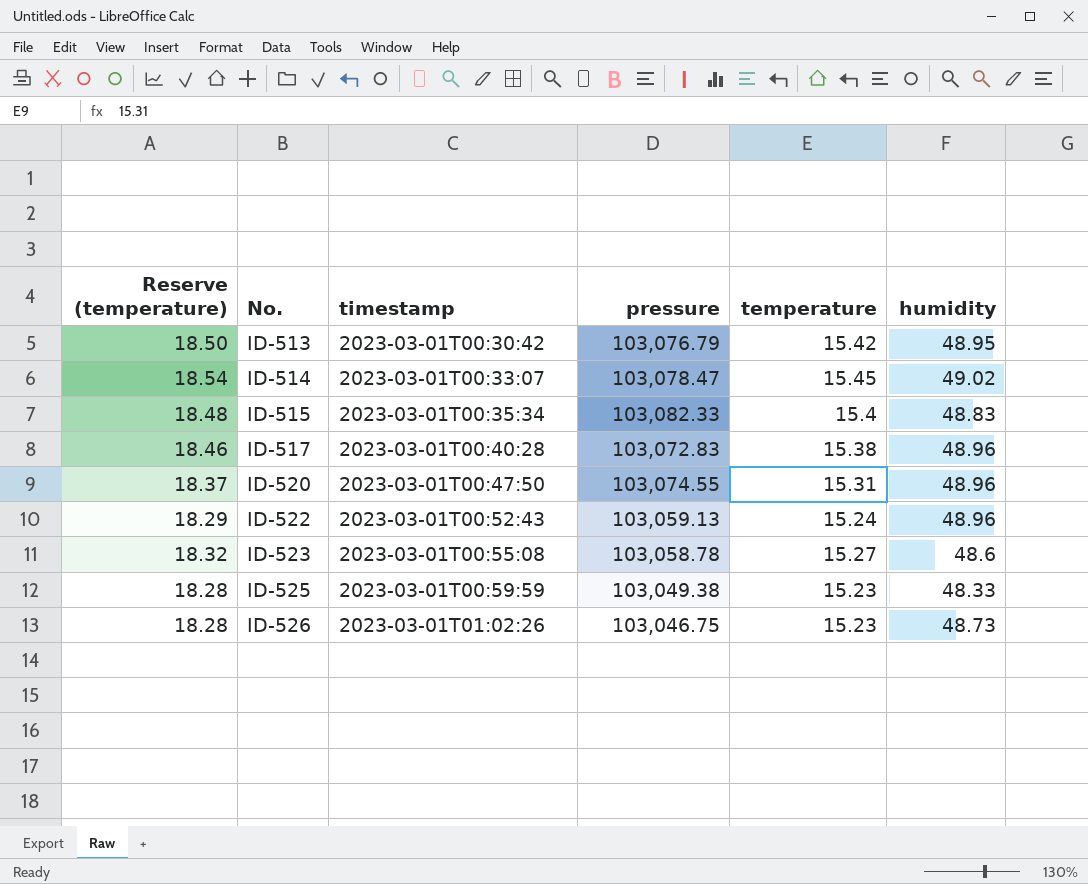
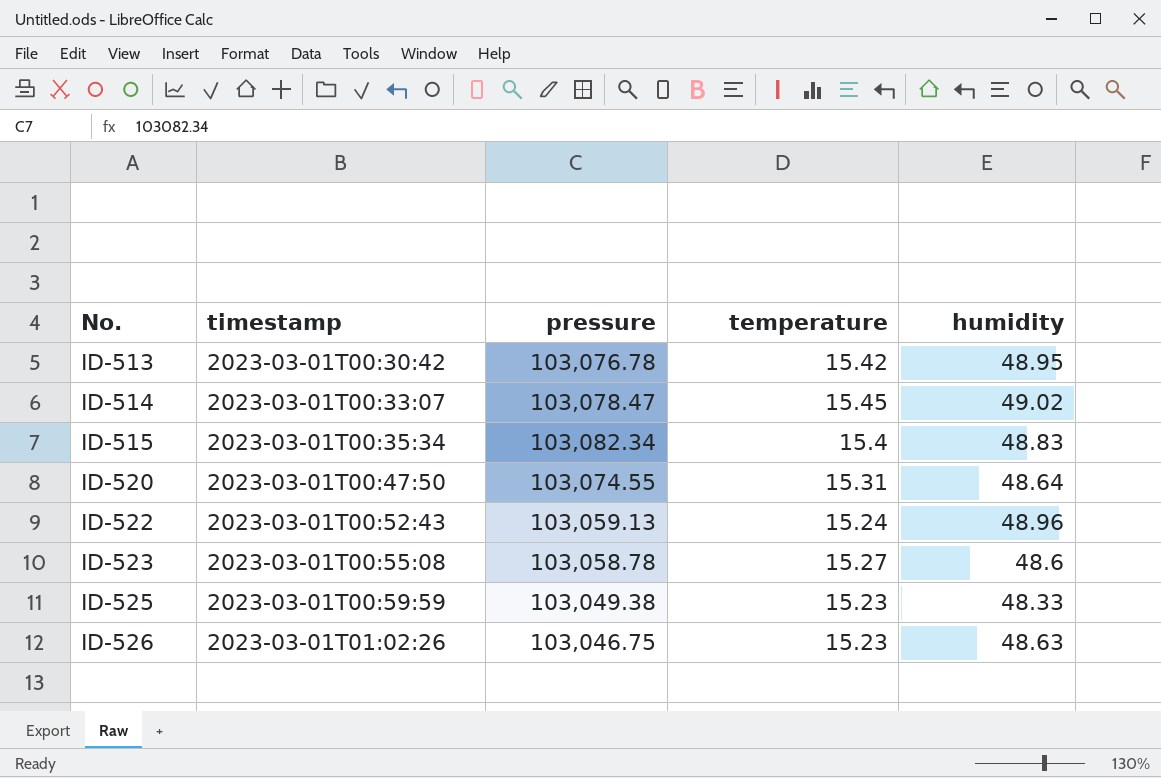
column Reserve (temperature) | formula: [temperature] * 1.2 -> none
row ID-517: 18.46 | 2023-03-01T00:40:28 | 103,072.83 | 15.38 | 48.96 -> none
ID-513 | pressure: 103,076.79 -> 103,076.78
ID-515 | pressure: 103,082.33 -> 103,082.34
ID-520 | humidity: 48.96 -> 48.64
ID-526 | humidity: 48.73 -> 48.63

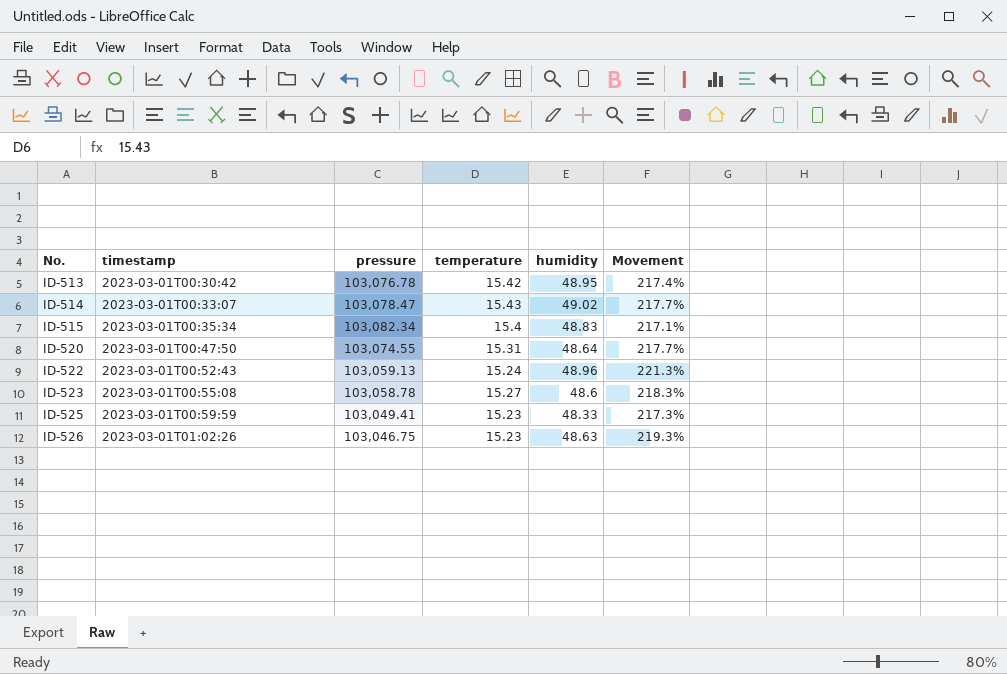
column Movement | formula: none -> ([humidity] - [temperature]) / [temperature]
ID-514 | temperature: 15.45 -> 15.43
ID-525 | pressure: 103,049.38 -> 103,049.41

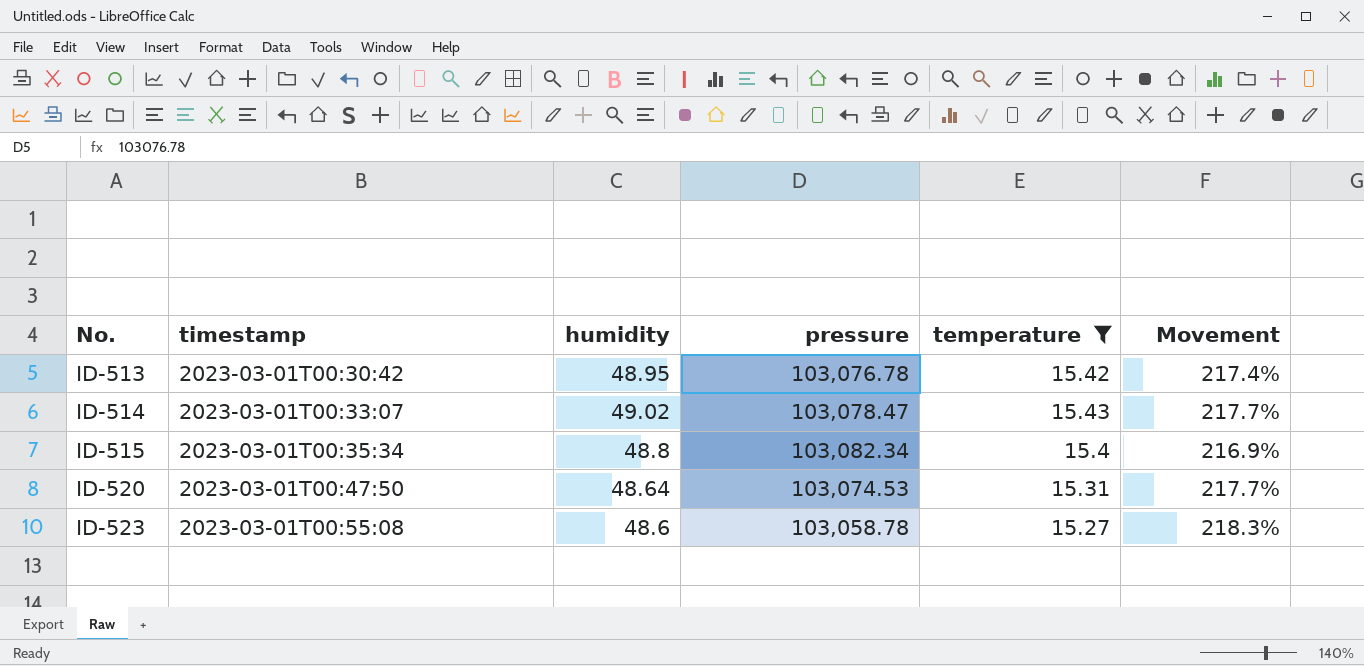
filter: none -> temperature >= 15.27
column humidity | position: 5 -> 3
ID-515 | humidity: 48.83 -> 48.8
ID-515 | Movement: 217.1% -> 216.9%
ID-520 | pressure: 103,074.55 -> 103,074.53

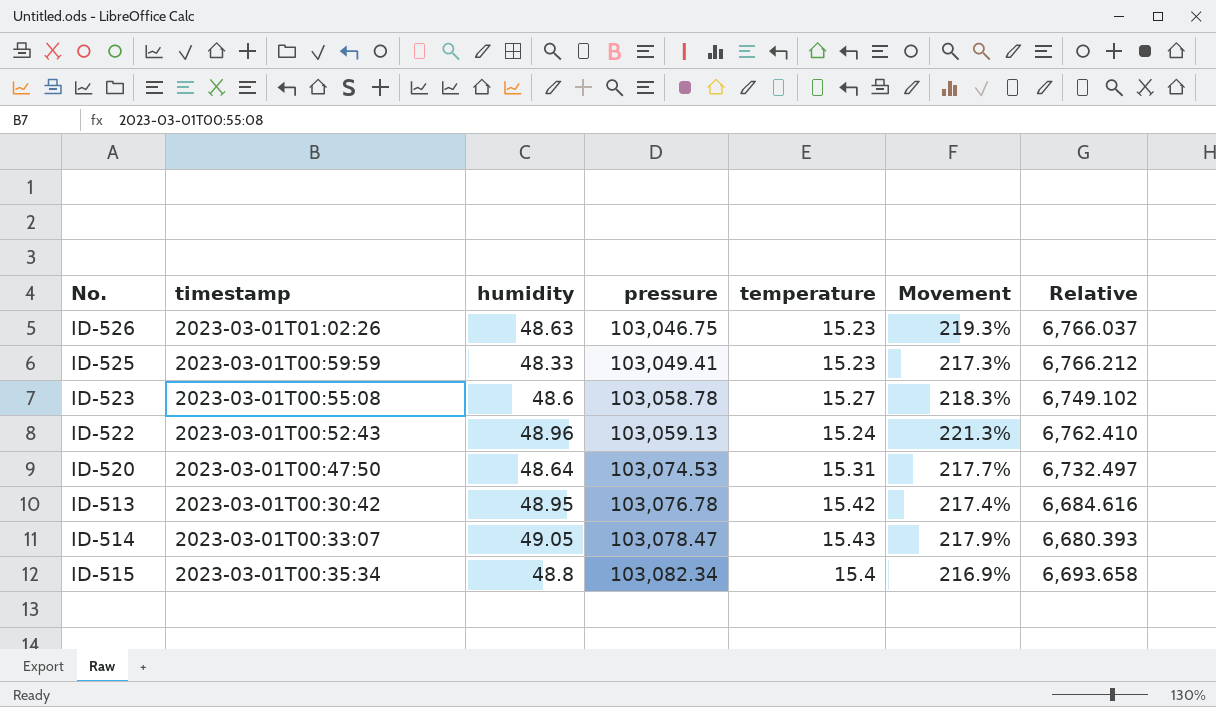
filter: temperature >= 15.27 -> none
row order: No. ascending -> pressure ascending
column Relative | formula: none -> [pressure] / [temperature]
ID-514 | humidity: 49.02 -> 49.05
ID-514 | Movement: 217.7% -> 217.9%

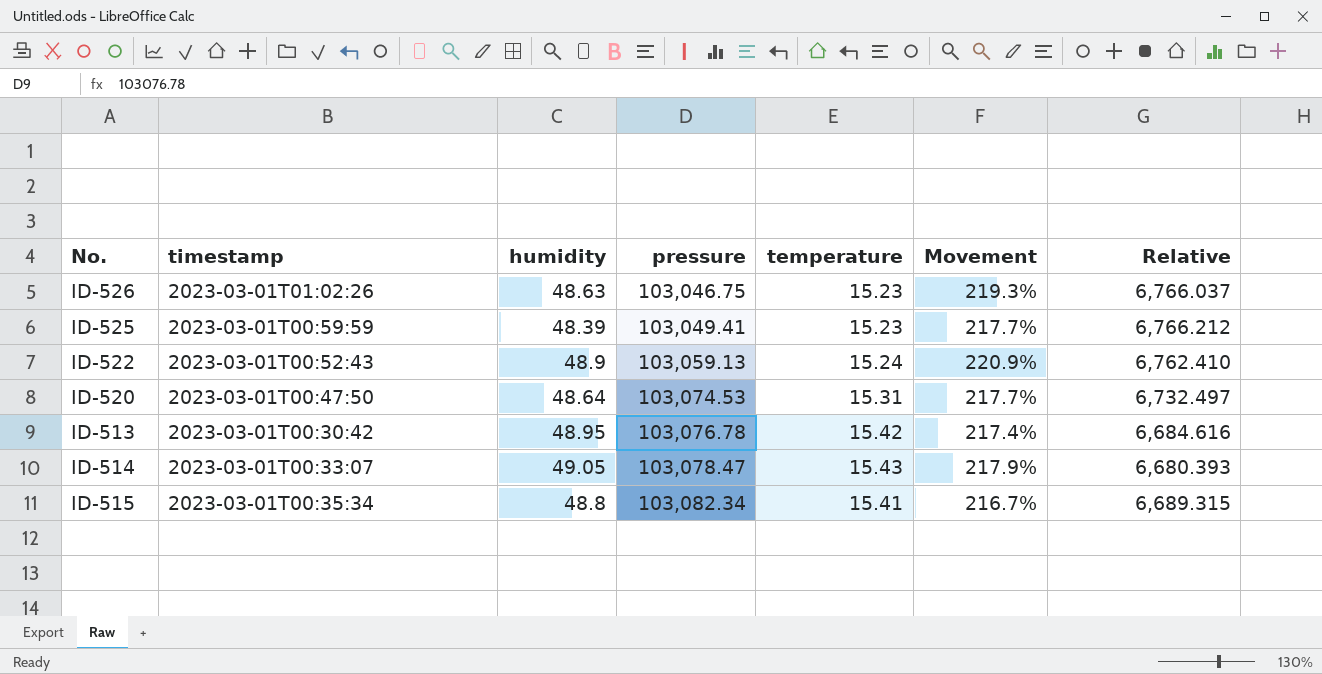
row ID-523: 2023-03-01T00:55:08 | 48.6 | 103,058.78 | 15.27 | 218.3% | 6,749.102 -> none
ID-525 | humidity: 48.33 -> 48.39
ID-525 | Movement: 217.3% -> 217.7%
ID-522 | humidity: 48.96 -> 48.9
ID-522 | Movement: 221.3% -> 220.9%
ID-515 | temperature: 15.4 -> 15.41
ID-515 | Movement: 216.9% -> 216.7%
ID-515 | Relative: 6,693.658 -> 6,689.315

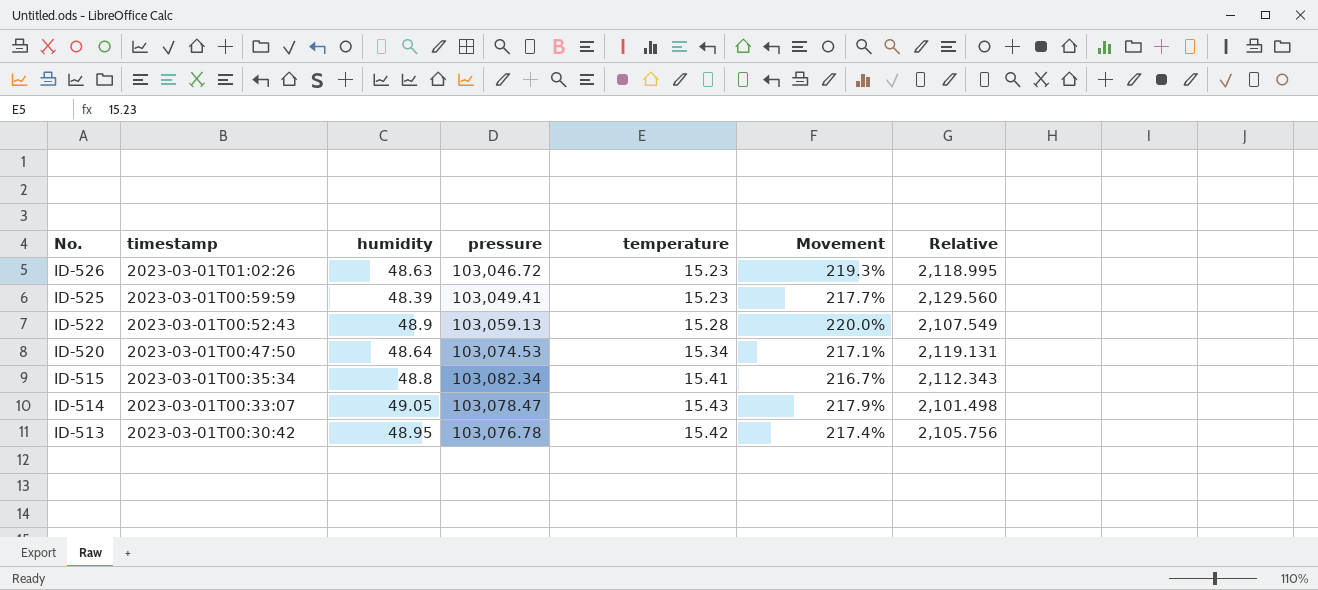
row order: pressure ascending -> No. descending
column Relative | formula: [pressure] / [temperature] -> [pressure] / [humidity]
ID-526 | pressure: 103,046.75 -> 103,046.72
ID-522 | temperature: 15.24 -> 15.28
ID-522 | Movement: 220.9% -> 220.0%
ID-520 | temperature: 15.31 -> 15.34
ID-520 | Movement: 217.7% -> 217.1%

